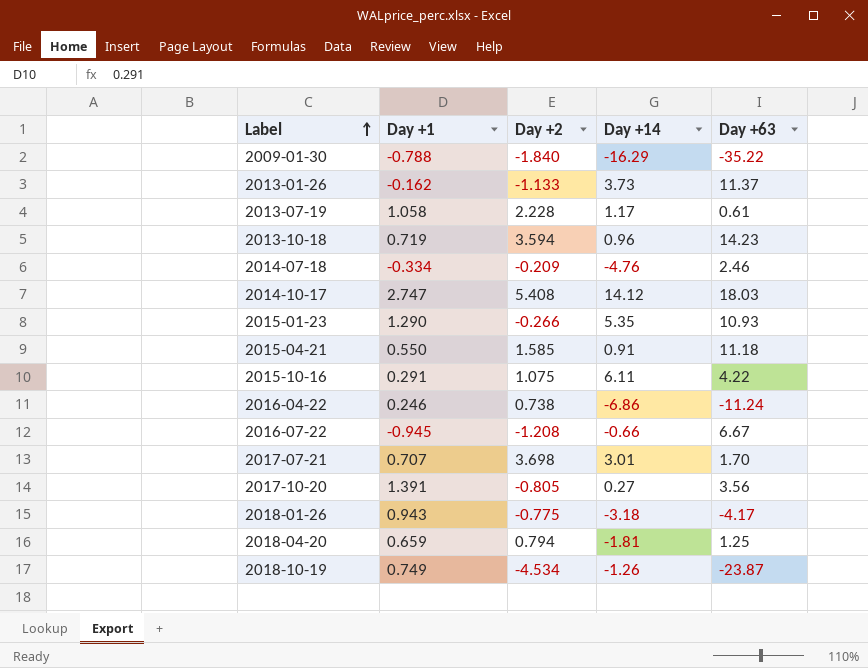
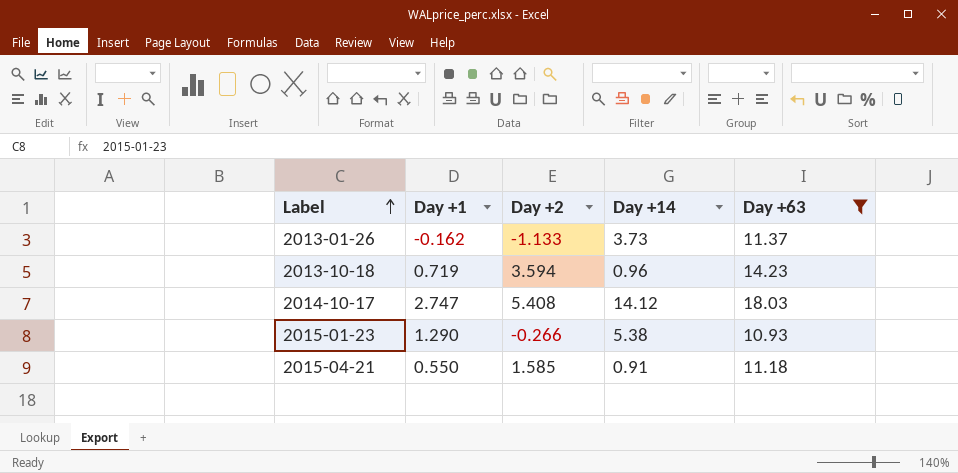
filter: none -> Day +63 >= 10.93
2015-01-23 | Day +14: 5.35 -> 5.38

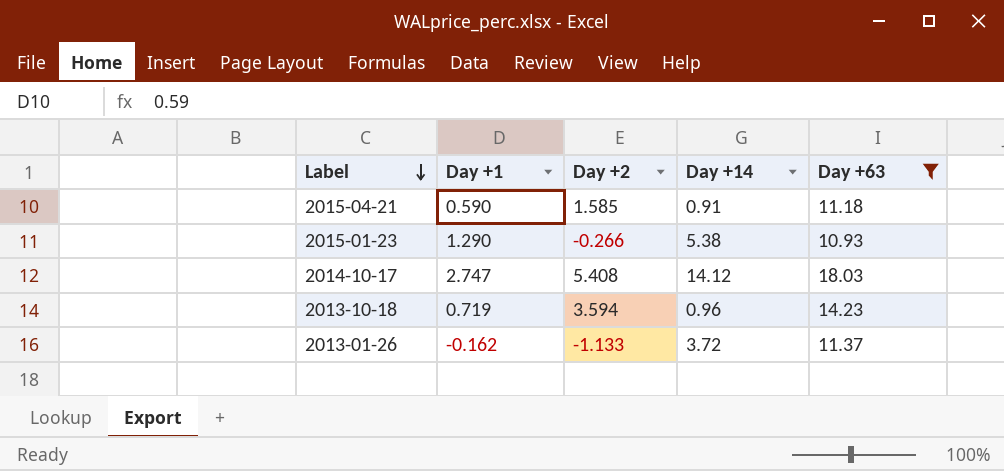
row order: Label ascending -> Label descending
2015-04-21 | Day +1: 0.550 -> 0.590
2013-01-26 | Day +14: 3.73 -> 3.72

